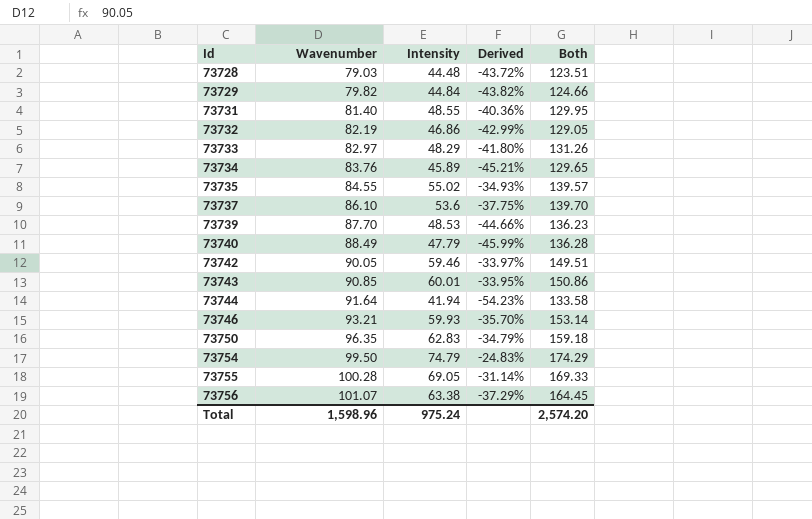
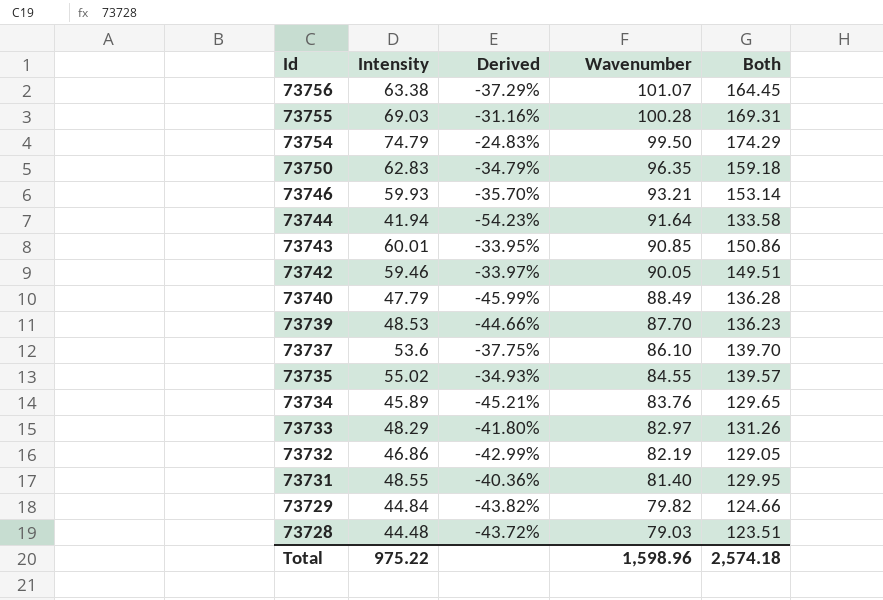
row order: Id ascending -> Id descending
column Wavenumber | position: 2 -> 4
73755 | Intensity: 69.05 -> 69.03
73755 | Derived: -31.14% -> -31.16%
73755 | Both: 169.33 -> 169.31
Total | Intensity: 975.24 -> 975.22
Total | Both: 2,574.20 -> 2,574.18

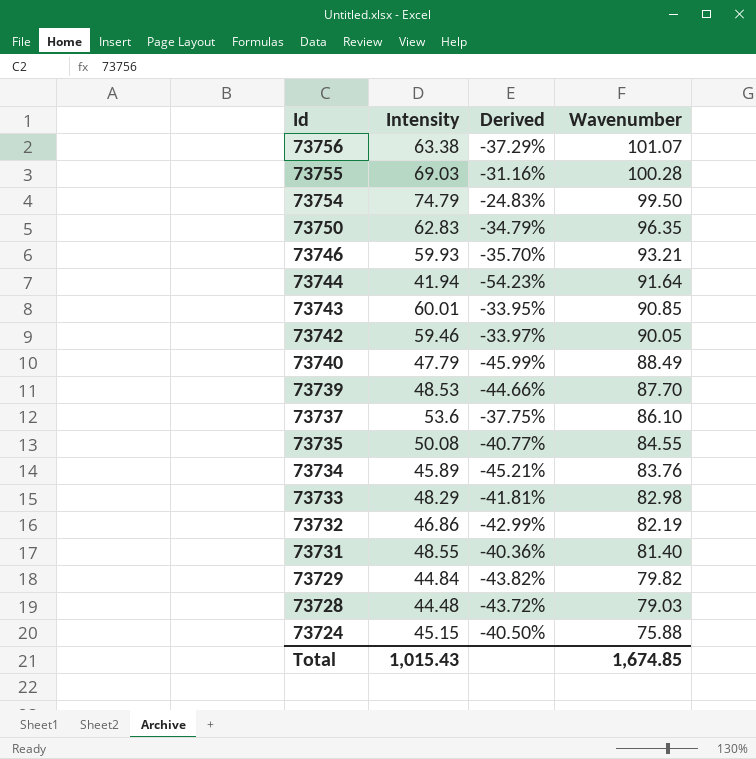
column Both | formula: [Intensity] + [Wavenumber] -> none
73735 | Intensity: 55.02 -> 50.08
73735 | Derived: -34.93% -> -40.77%
73733 | Derived: -41.80% -> -41.81%
73733 | Wavenumber: 82.97 -> 82.98
row 73724: none -> 45.15 | -40.50% | 75.88
Total | Intensity: 975.22 -> 1,015.43
Total | Wavenumber: 1,598.96 -> 1,674.85

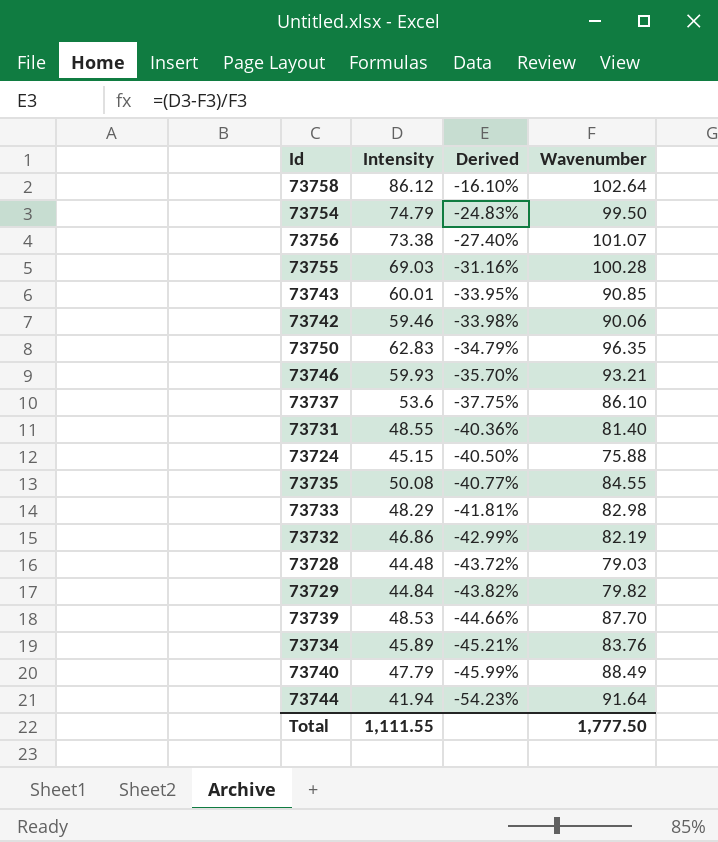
row order: Id descending -> Derived descending
row 73758: none -> 86.12 | -16.10% | 102.64
73756 | Intensity: 63.38 -> 73.38
73756 | Derived: -37.29% -> -27.40%
73742 | Derived: -33.97% -> -33.98%
73742 | Wavenumber: 90.05 -> 90.06
Total | Intensity: 1,015.43 -> 1,111.55
Total | Wavenumber: 1,674.85 -> 1,777.50

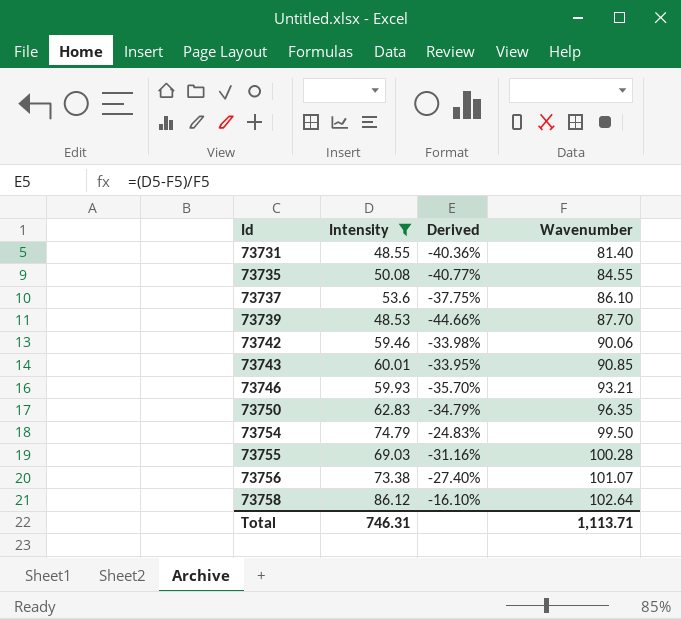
filter: none -> Intensity >= 48.53
row order: Derived descending -> Id ascending
Total | Intensity: 1,111.55 -> 746.31
Total | Wavenumber: 1,777.50 -> 1,113.71

